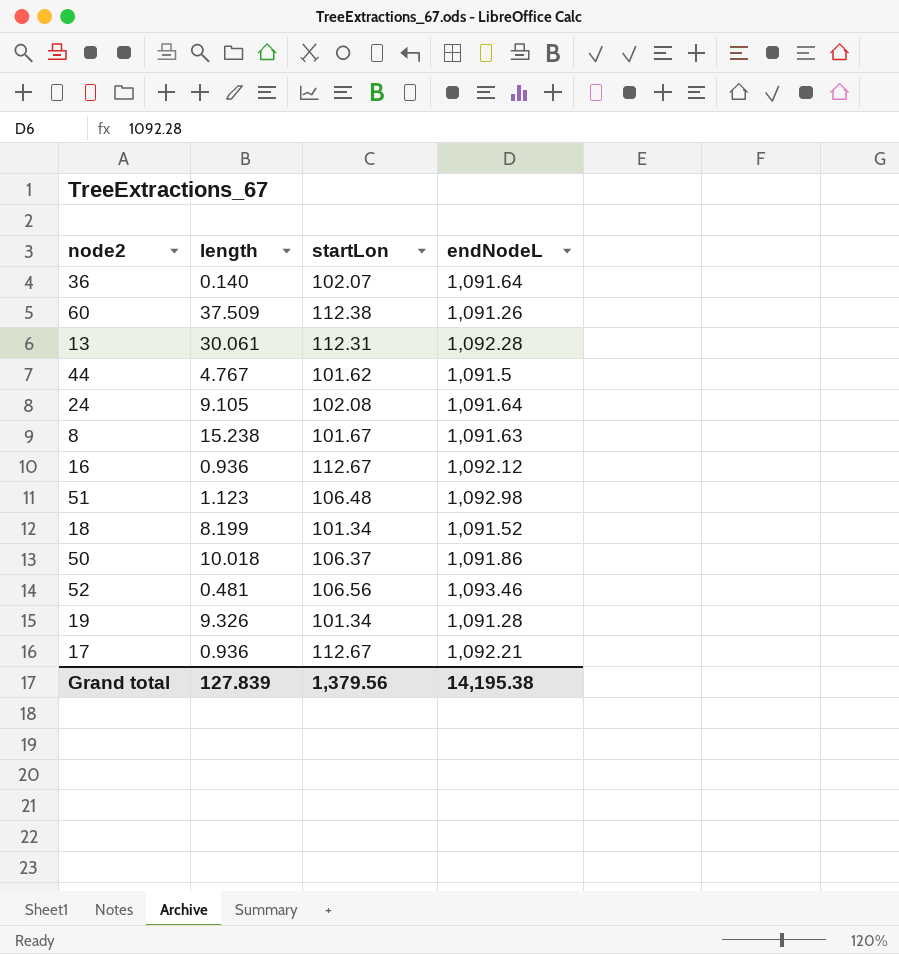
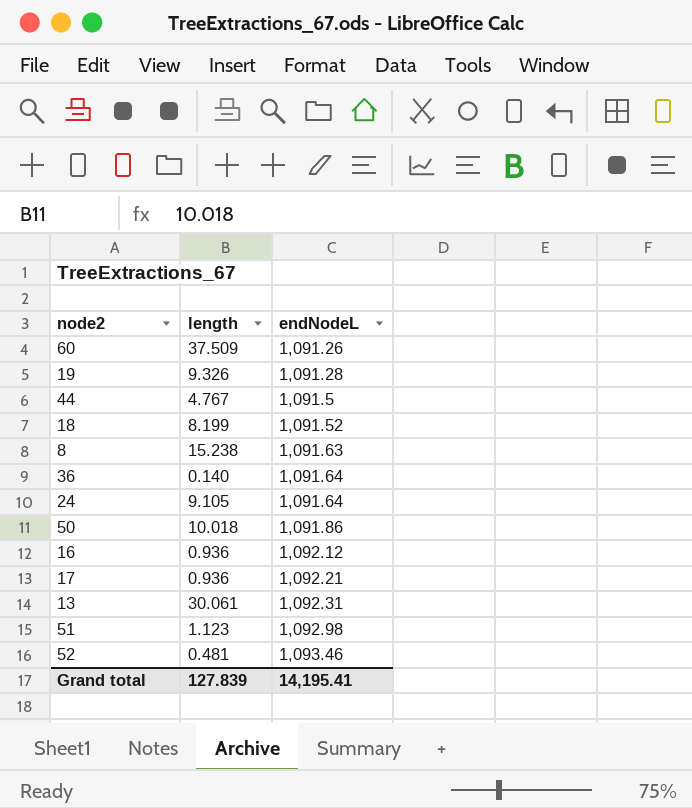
row order: none -> endNodeL ascending
column startLon | position: 3 -> none
13 | endNodeL: 1,092.28 -> 1,092.31
Grand total | endNodeL: 14,195.38 -> 14,195.41

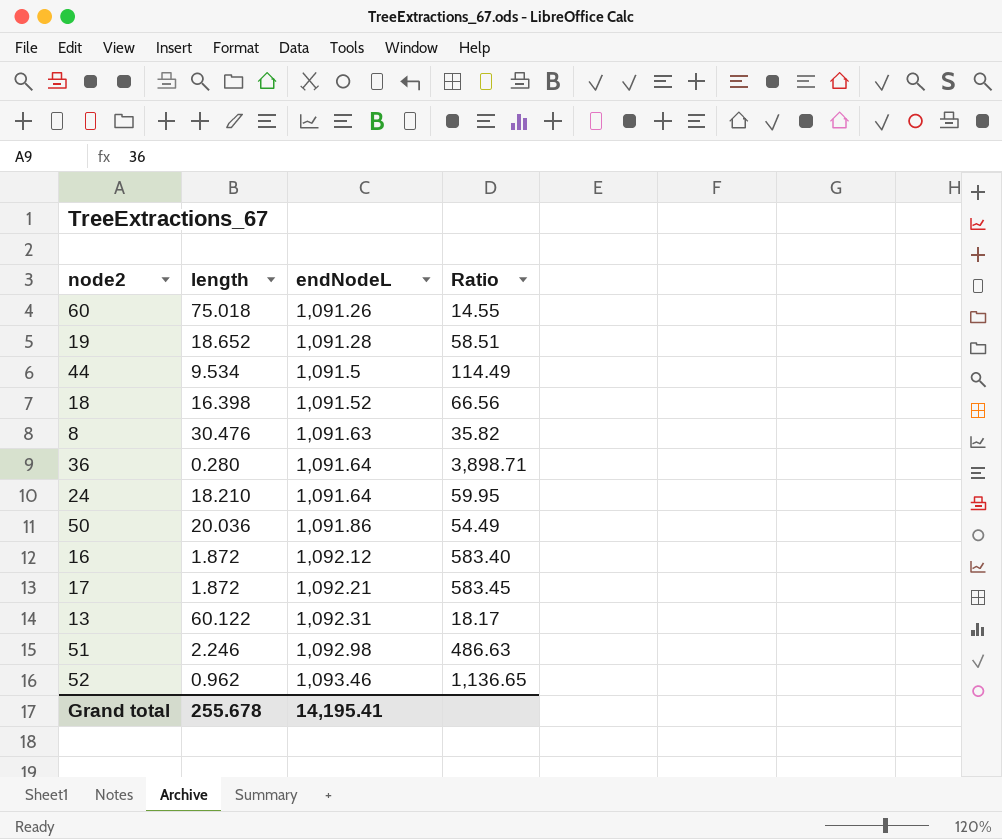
column Ratio | formula: none -> [endNodeL] / [length]
60 | length: 37.509 -> 75.018
19 | length: 9.326 -> 18.652
44 | length: 4.767 -> 9.534
18 | length: 8.199 -> 16.398
8 | length: 15.238 -> 30.476
36 | length: 0.140 -> 0.280
24 | length: 9.105 -> 18.210
50 | length: 10.018 -> 20.036
16 | length: 0.936 -> 1.872
17 | length: 0.936 -> 1.872
13 | length: 30.061 -> 60.122
51 | length: 1.123 -> 2.246
52 | length: 0.481 -> 0.962
Grand total | length: 127.839 -> 255.678

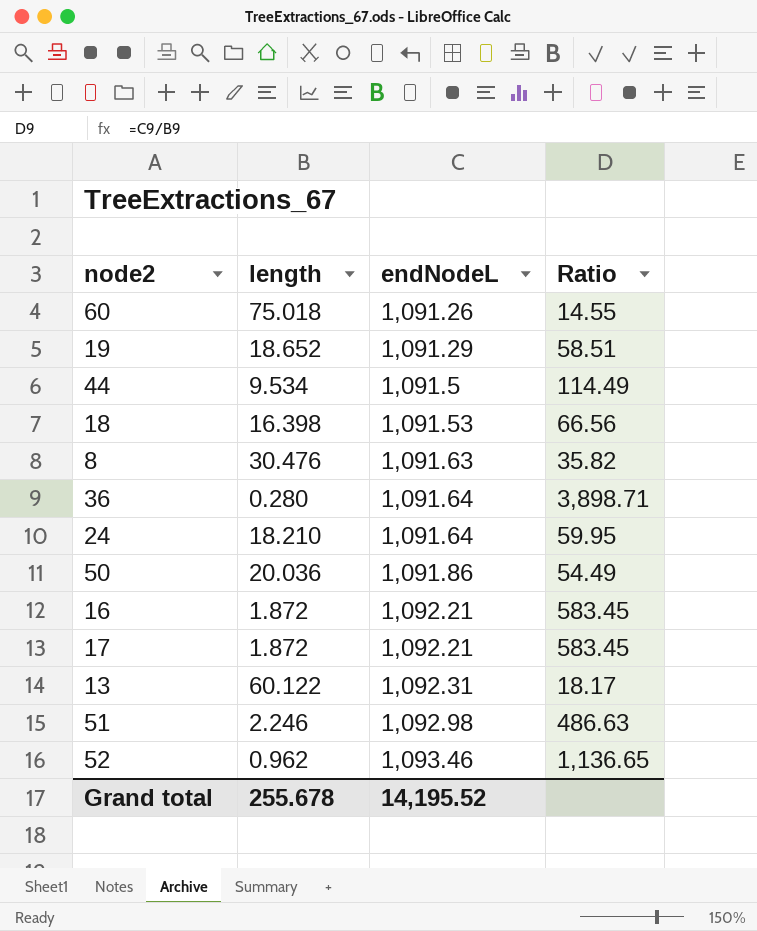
19 | endNodeL: 1,091.28 -> 1,091.29
18 | endNodeL: 1,091.52 -> 1,091.53
16 | endNodeL: 1,092.12 -> 1,092.21
16 | Ratio: 583.40 -> 583.45
Grand total | endNodeL: 14,195.41 -> 14,195.52

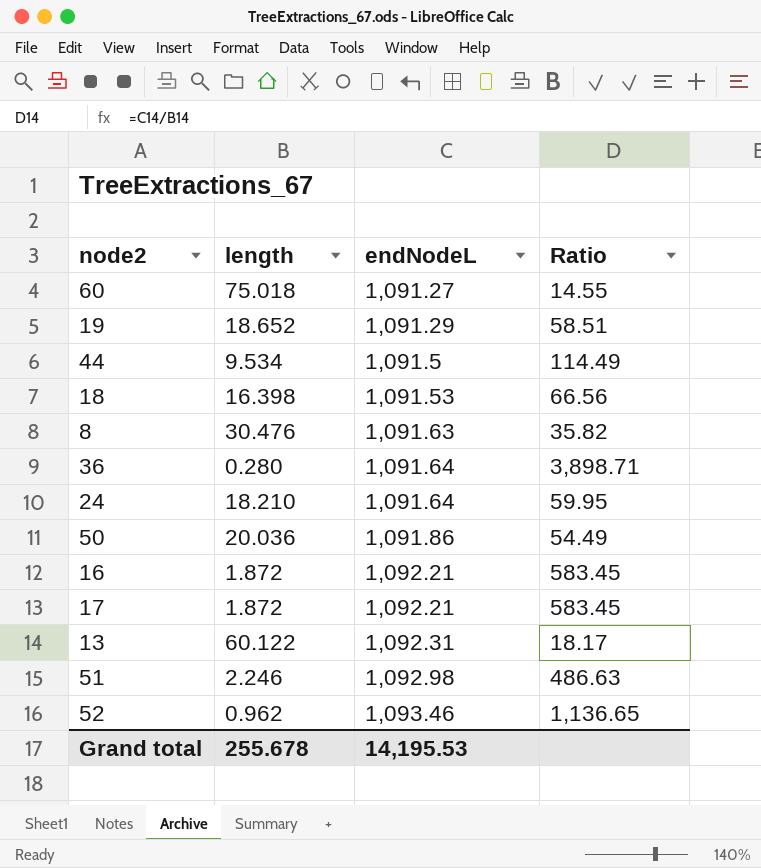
60 | endNodeL: 1,091.26 -> 1,091.27
Grand total | endNodeL: 14,195.52 -> 14,195.53

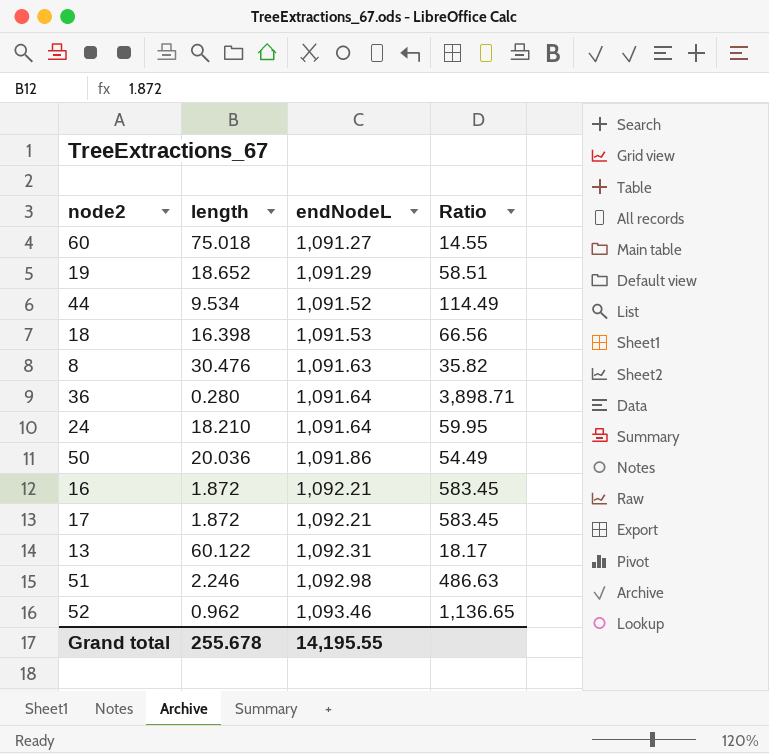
44 | endNodeL: 1,091.5 -> 1,091.52
Grand total | endNodeL: 14,195.53 -> 14,195.55

